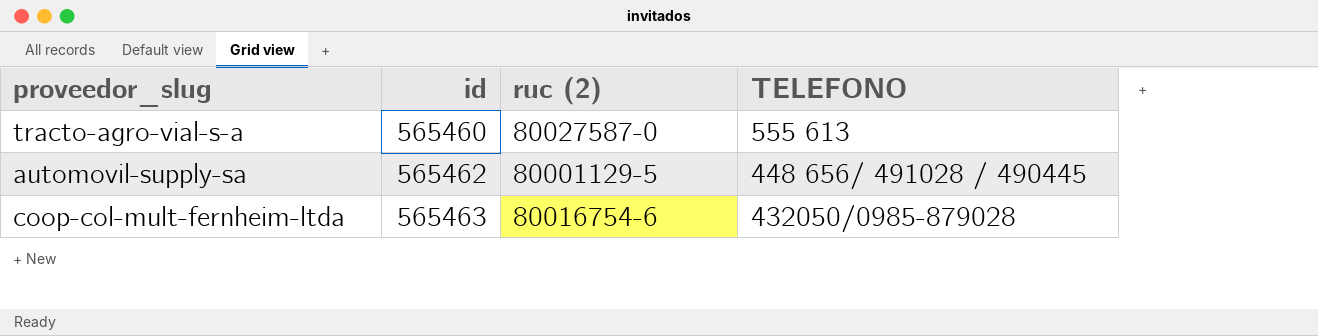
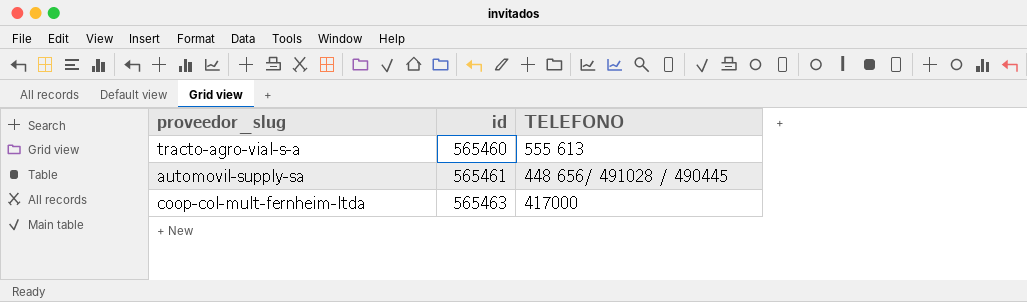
column ruc (2) | position: 3 -> none
automovil-supply-sa | id: 565462 -> 565461
coop-col-mult-fernheim-ltda | TELEFONO: 432050/0985-879028 -> 417000

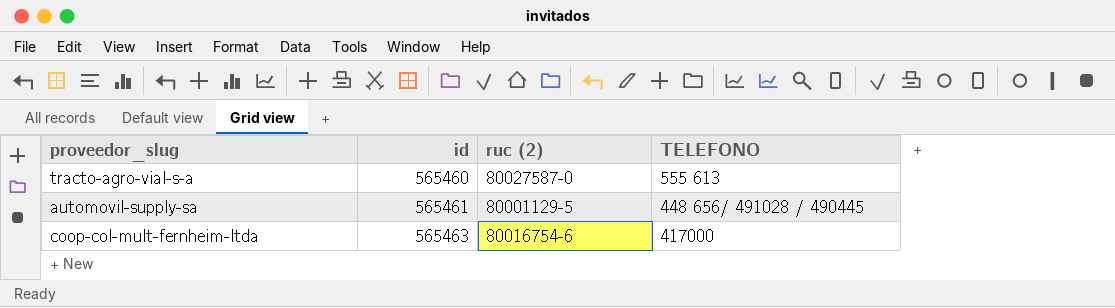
column ruc (2) | position: none -> 3

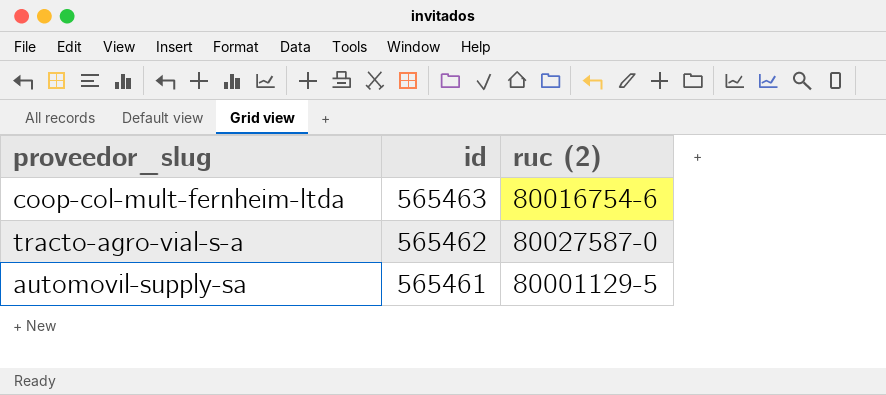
row order: id ascending -> id descending
column TELEFONO | position: 4 -> none
tracto-agro-vial-s-a | id: 565460 -> 565462

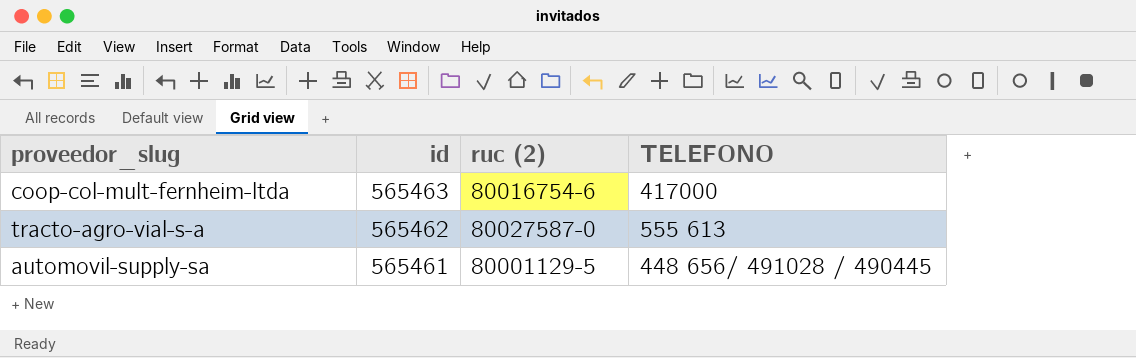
column TELEFONO | position: none -> 4

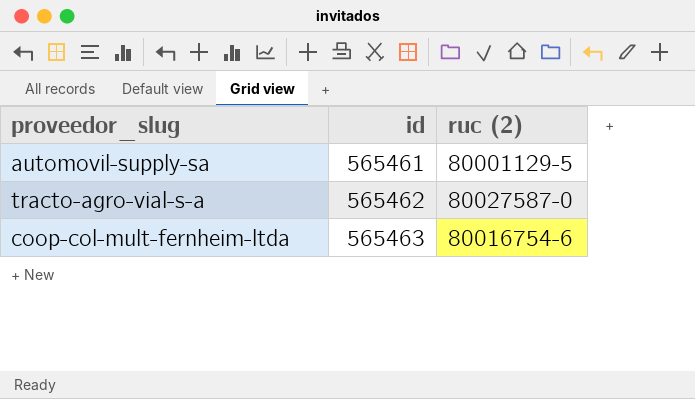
row order: id descending -> id ascending
column TELEFONO | position: 4 -> none

